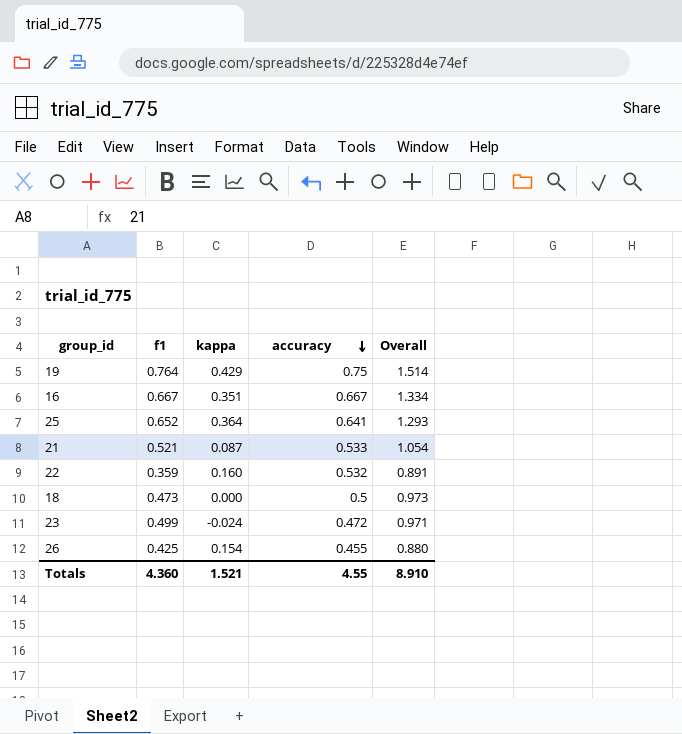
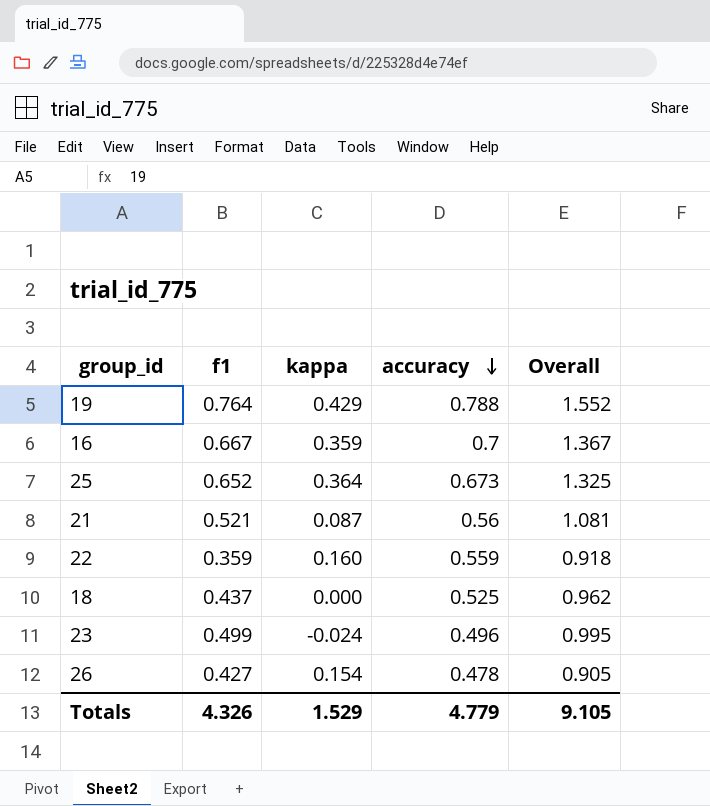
19 | accuracy: 0.75 -> 0.788
19 | Overall: 1.514 -> 1.552
16 | kappa: 0.351 -> 0.359
16 | accuracy: 0.667 -> 0.7
16 | Overall: 1.334 -> 1.367
25 | accuracy: 0.641 -> 0.673
25 | Overall: 1.293 -> 1.325
21 | accuracy: 0.533 -> 0.56
21 | Overall: 1.054 -> 1.081
22 | accuracy: 0.532 -> 0.559
22 | Overall: 0.891 -> 0.918
18 | f1: 0.473 -> 0.437
18 | accuracy: 0.5 -> 0.525
18 | Overall: 0.973 -> 0.962
23 | accuracy: 0.472 -> 0.496
23 | Overall: 0.971 -> 0.995
26 | f1: 0.425 -> 0.427
26 | accuracy: 0.455 -> 0.478
26 | Overall: 0.880 -> 0.905
Totals | f1: 4.360 -> 4.326
Totals | kappa: 1.521 -> 1.529
Totals | accuracy: 4.55 -> 4.779
Totals | Overall: 8.910 -> 9.105

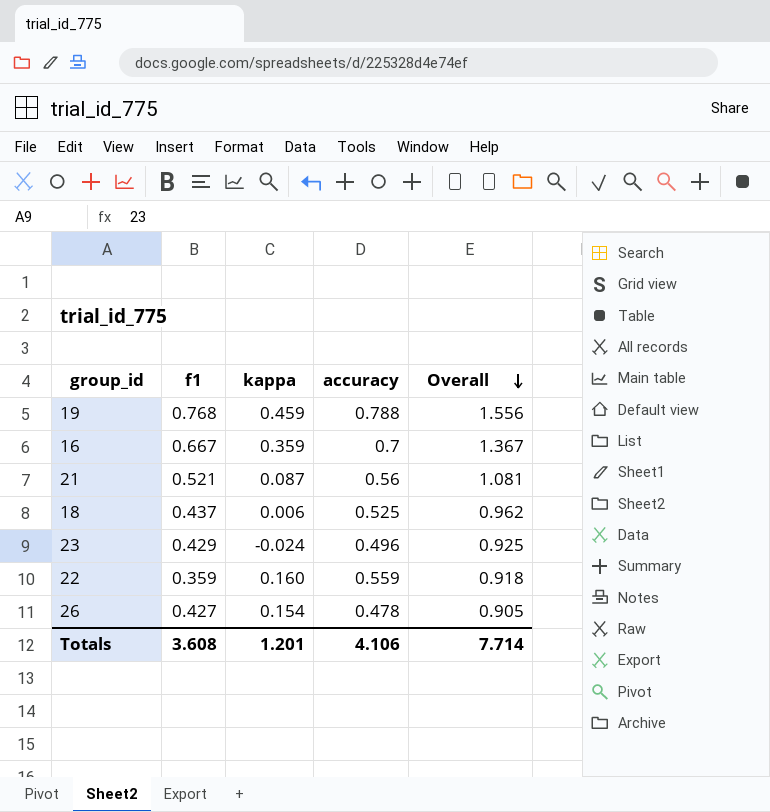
row order: accuracy descending -> Overall descending
row 25: 0.652 | 0.364 | 0.673 | 1.325 -> none
19 | f1: 0.764 -> 0.768
19 | kappa: 0.429 -> 0.459
19 | Overall: 1.552 -> 1.556
18 | kappa: 0.000 -> 0.006
23 | f1: 0.499 -> 0.429
23 | Overall: 0.995 -> 0.925
Totals | f1: 4.326 -> 3.608
Totals | kappa: 1.529 -> 1.201
Totals | accuracy: 4.779 -> 4.106
Totals | Overall: 9.105 -> 7.714

